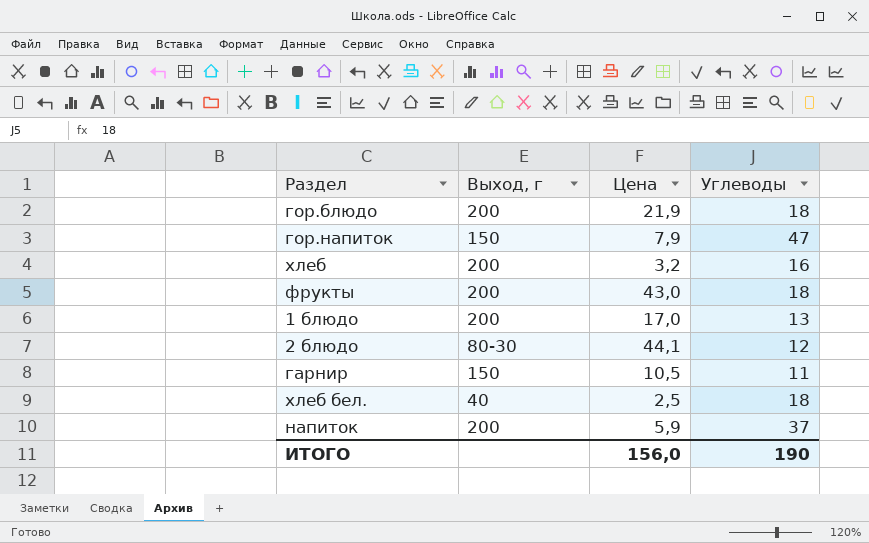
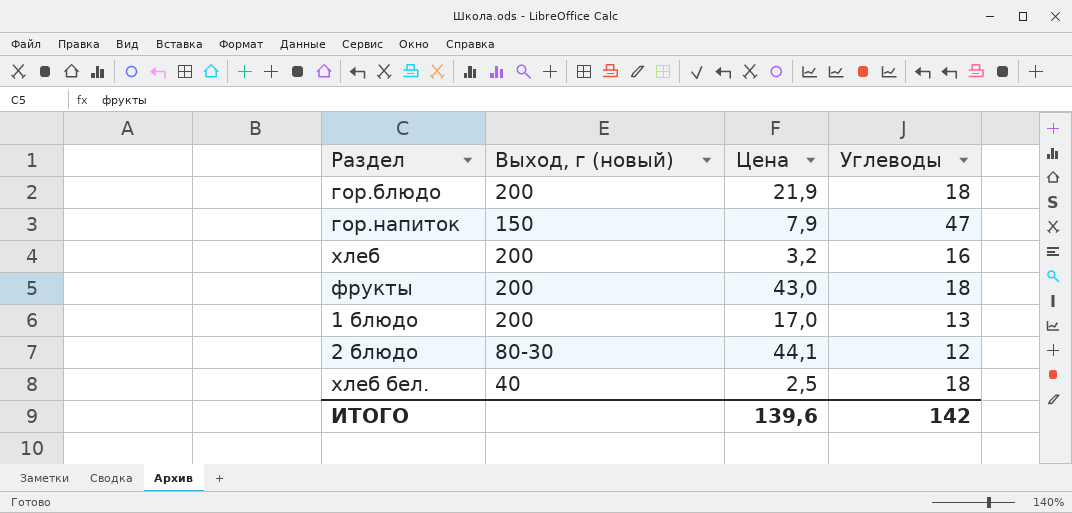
column name: Выход, г -> Выход, г (новый)
row гарнир: 150 | 10,5 | 11 -> none
row напиток: 200 | 5,9 | 37 -> none
ИТОГО | Цена: 156,0 -> 139,6
ИТОГО | Углеводы: 190 -> 142

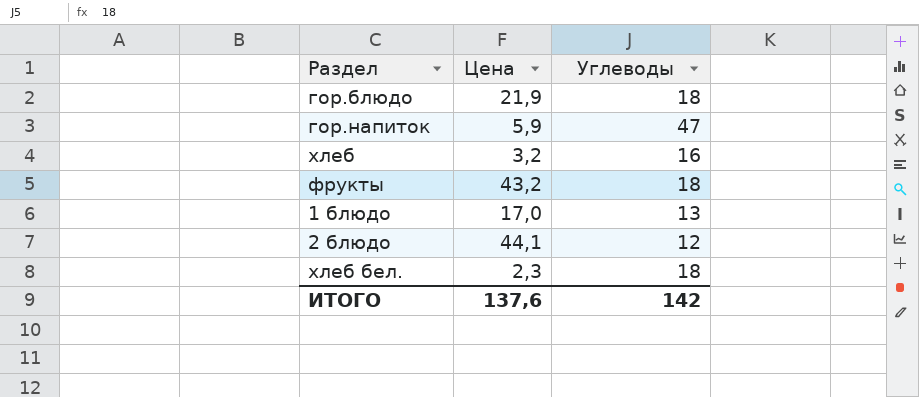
column Выход, г (новый) | position: 2 -> none
гор.напиток | Цена: 7,9 -> 5,9
фрукты | Цена: 43,0 -> 43,2
хлеб бел. | Цена: 2,5 -> 2,3
ИТОГО | Цена: 139,6 -> 137,6

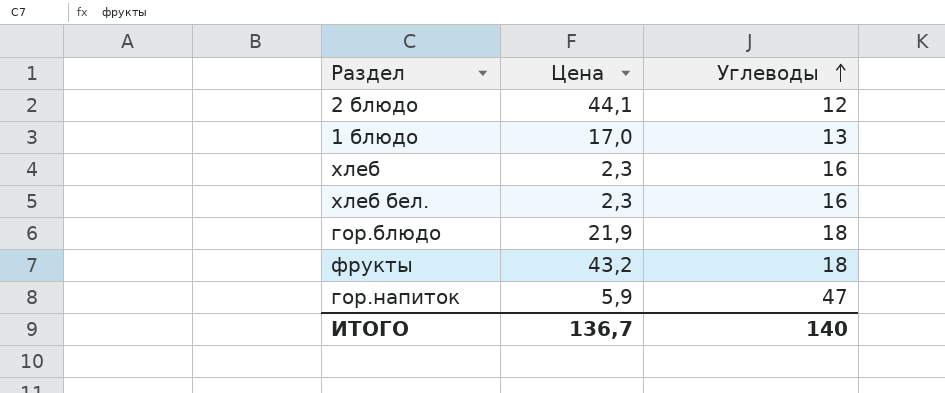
row order: none -> Углеводы ascending
хлеб | Цена: 3,2 -> 2,3
хлеб бел. | Углеводы: 18 -> 16
ИТОГО | Цена: 137,6 -> 136,7
ИТОГО | Углеводы: 142 -> 140

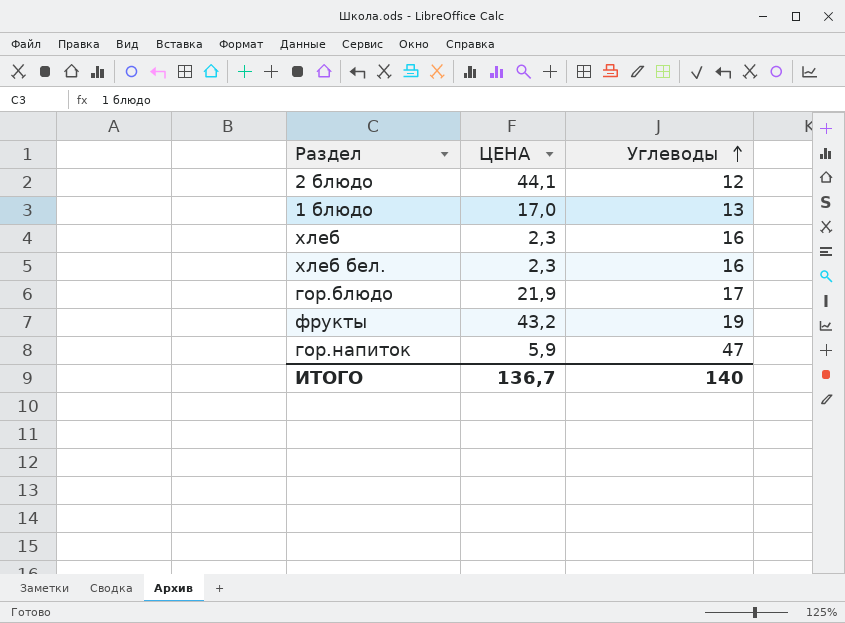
column name: Цена -> ЦЕНА
гор.блюдо | Углеводы: 18 -> 17
фрукты | Углеводы: 18 -> 19

